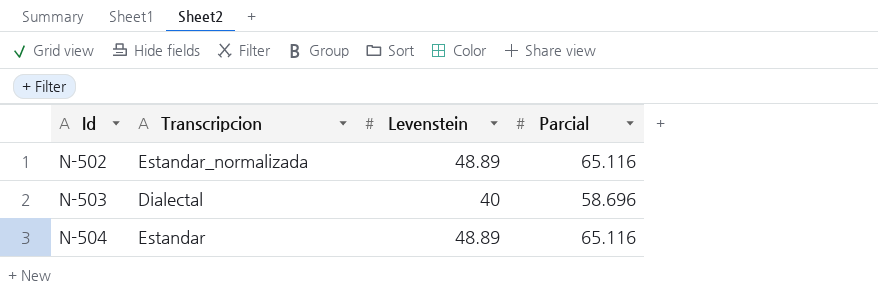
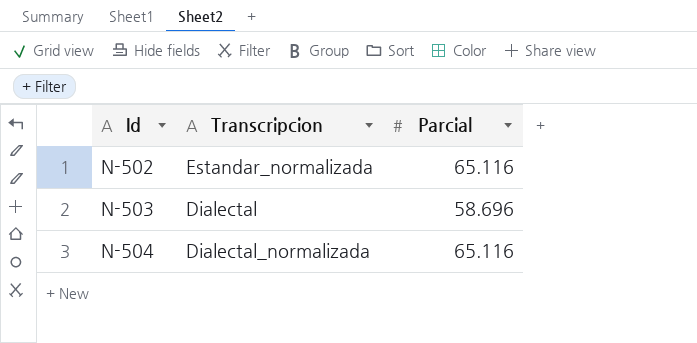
column Levenstein | position: 3 -> none
N-504 | Transcripcion: Estandar -> Dialectal_normalizada

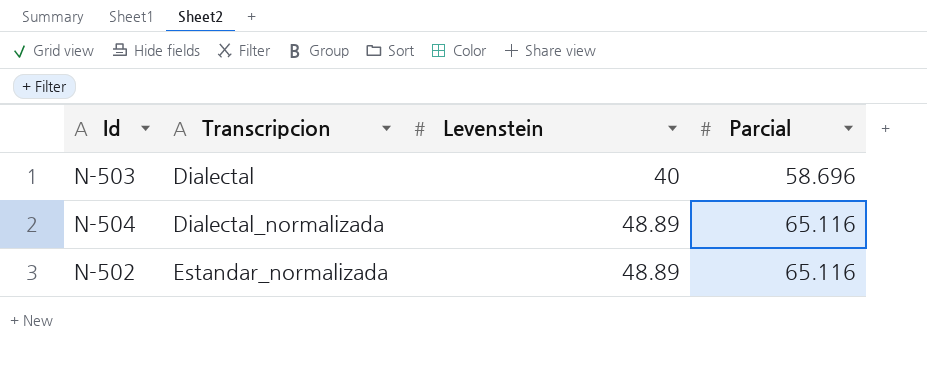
row order: Id ascending -> Transcripcion ascending
column Levenstein | position: none -> 3

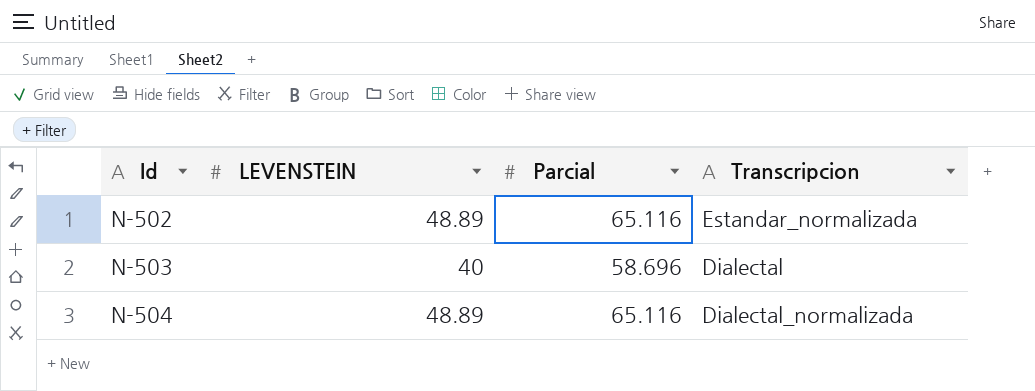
row order: Transcripcion ascending -> Id ascending
column name: Levenstein -> LEVENSTEIN
column Transcripcion | position: 2 -> 4

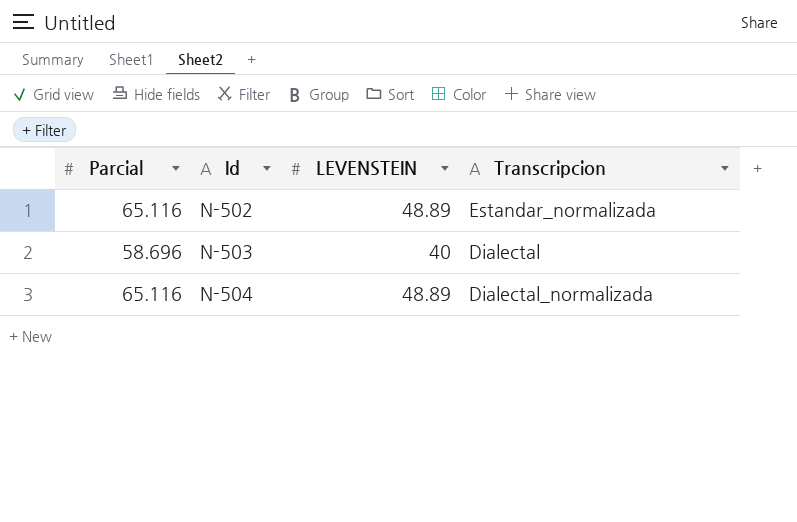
column Parcial | position: 3 -> 1

